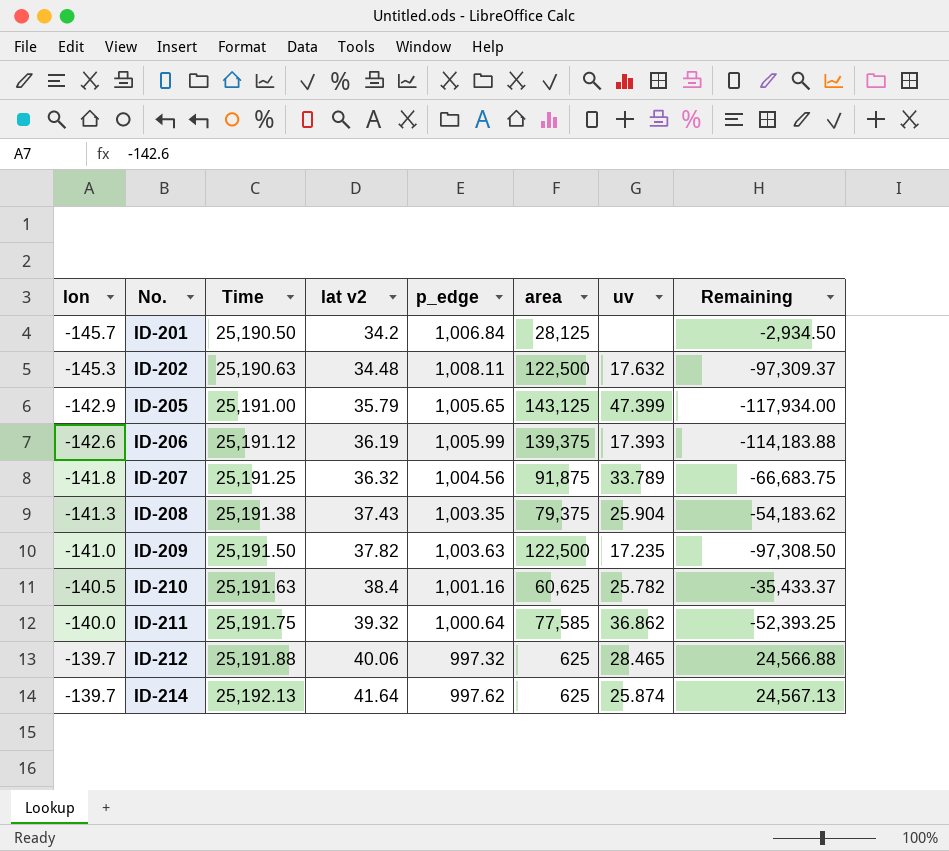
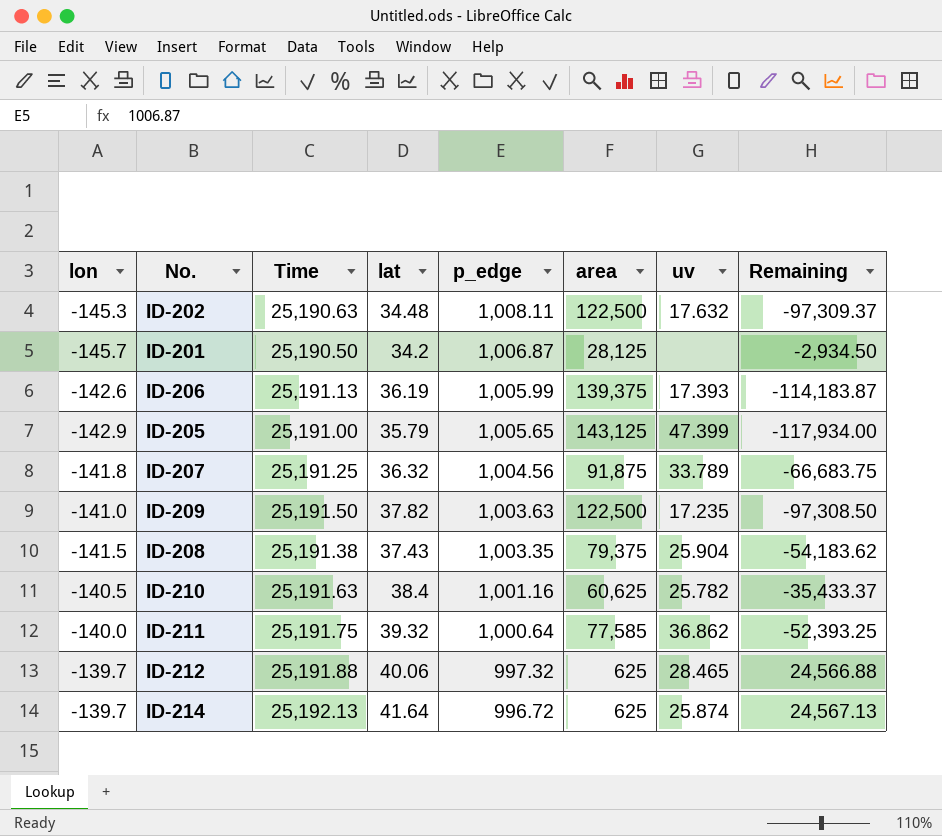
row order: lon ascending -> p_edge descending
column name: lat v2 -> lat
ID-201 | p_edge: 1,006.84 -> 1,006.87
ID-206 | Time: 25,191.12 -> 25,191.13
ID-206 | Remaining: -114,183.88 -> -114,183.87
ID-208 | lon: -141.3 -> -141.5
ID-214 | p_edge: 997.62 -> 996.72

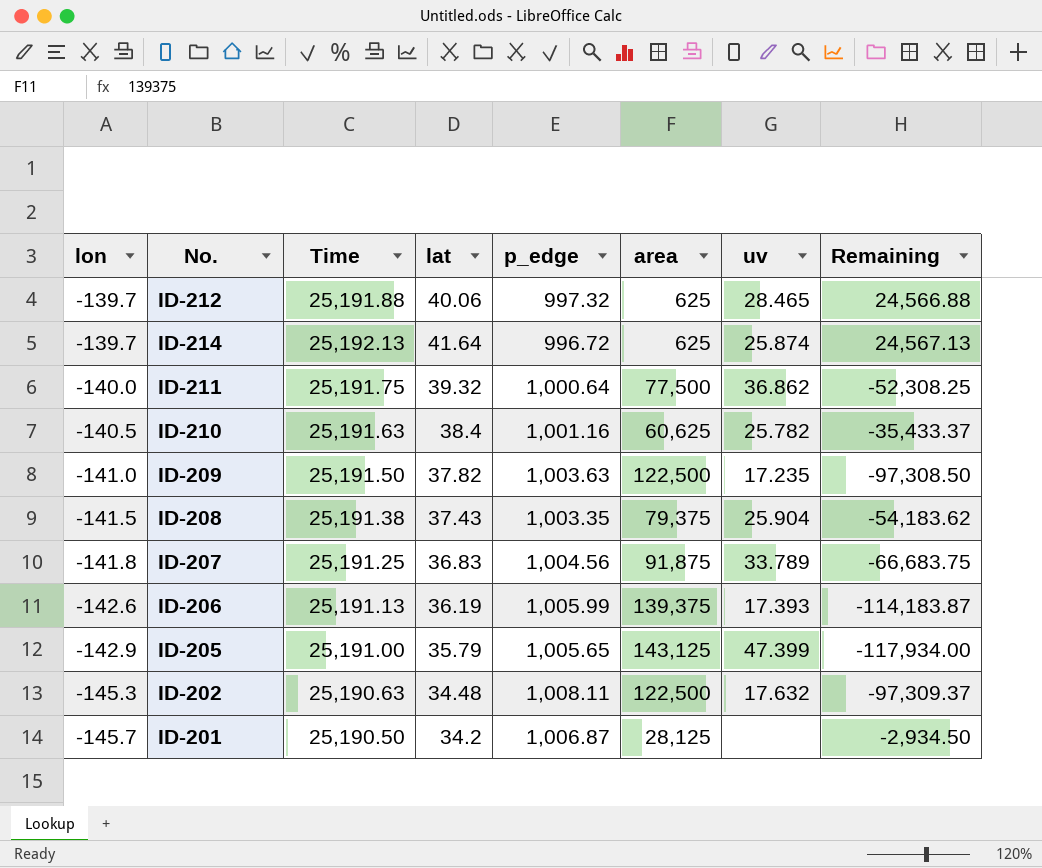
row order: p_edge descending -> lon descending
ID-211 | area: 77,585 -> 77,500
ID-211 | Remaining: -52,393.25 -> -52,308.25
ID-207 | lat: 36.32 -> 36.83

